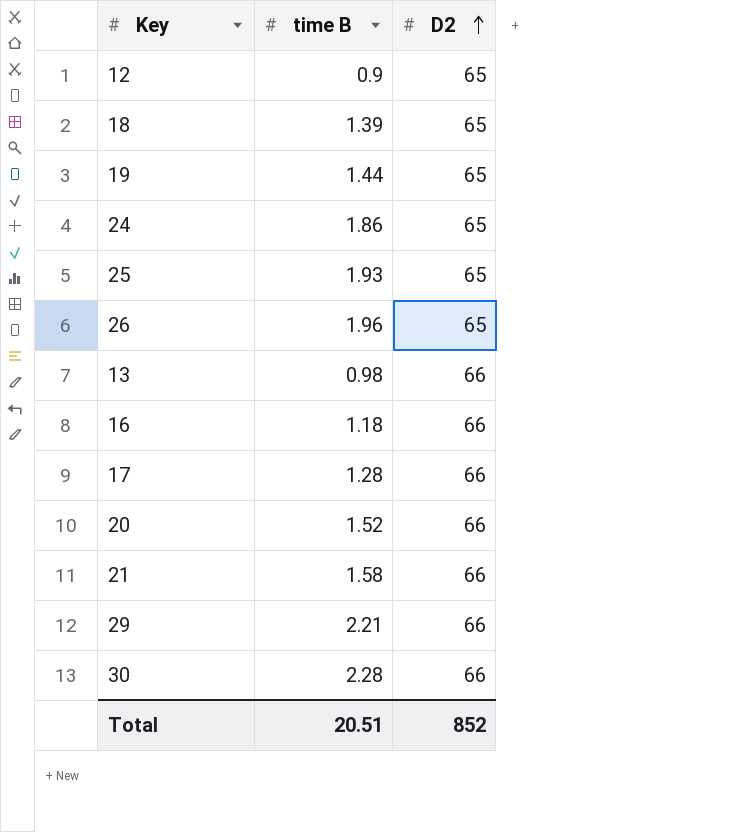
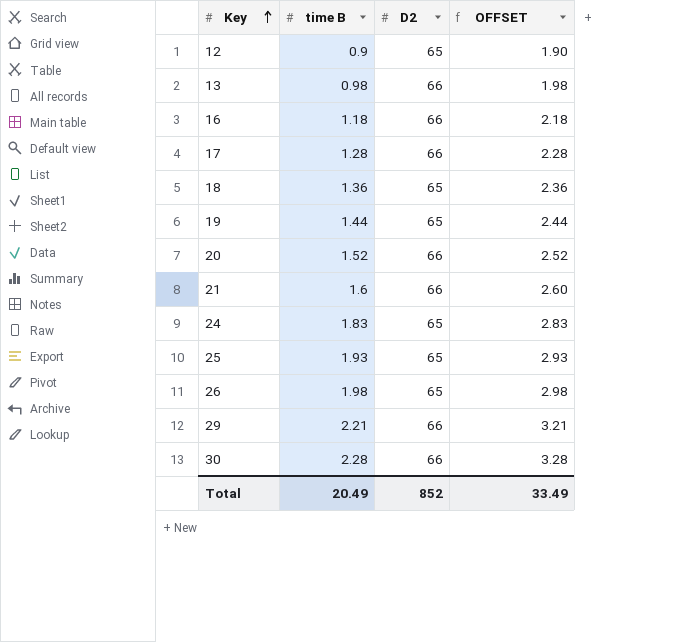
row order: D2 ascending -> Key ascending
column OFFSET | formula: none -> [time B] + 1
18 | time B: 1.39 -> 1.36
21 | time B: 1.58 -> 1.6
24 | time B: 1.86 -> 1.83
26 | time B: 1.96 -> 1.98
Total | time B: 20.51 -> 20.49

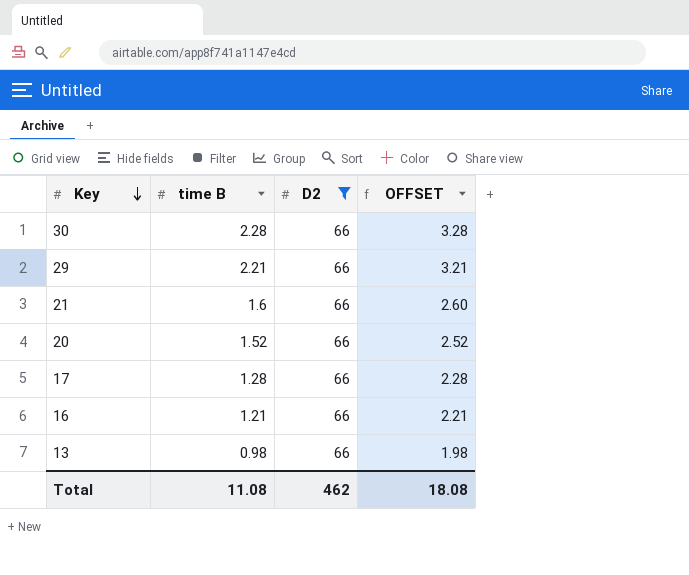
filter: none -> D2 = 66
row order: Key ascending -> Key descending
16 | time B: 1.18 -> 1.21
16 | OFFSET: 2.18 -> 2.21
Total | time B: 20.49 -> 11.08
Total | D2: 852 -> 462
Total | OFFSET: 33.49 -> 18.08

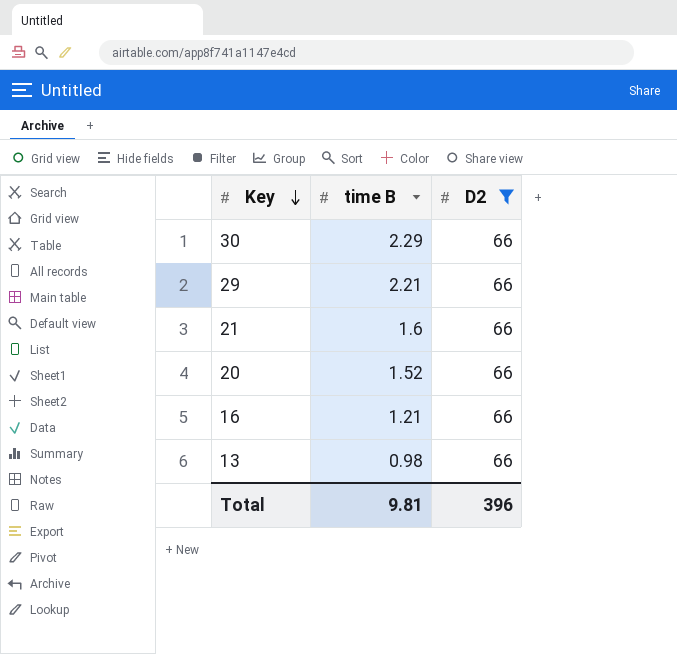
column OFFSET | formula: [time B] + 1 -> none
row 17: 1.28 | 66 | 2.28 -> none
30 | time B: 2.28 -> 2.29
Total | time B: 11.08 -> 9.81
Total | D2: 462 -> 396

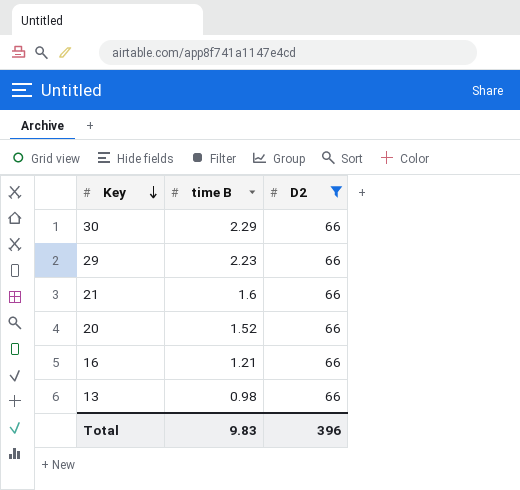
29 | time B: 2.21 -> 2.23
Total | time B: 9.81 -> 9.83

